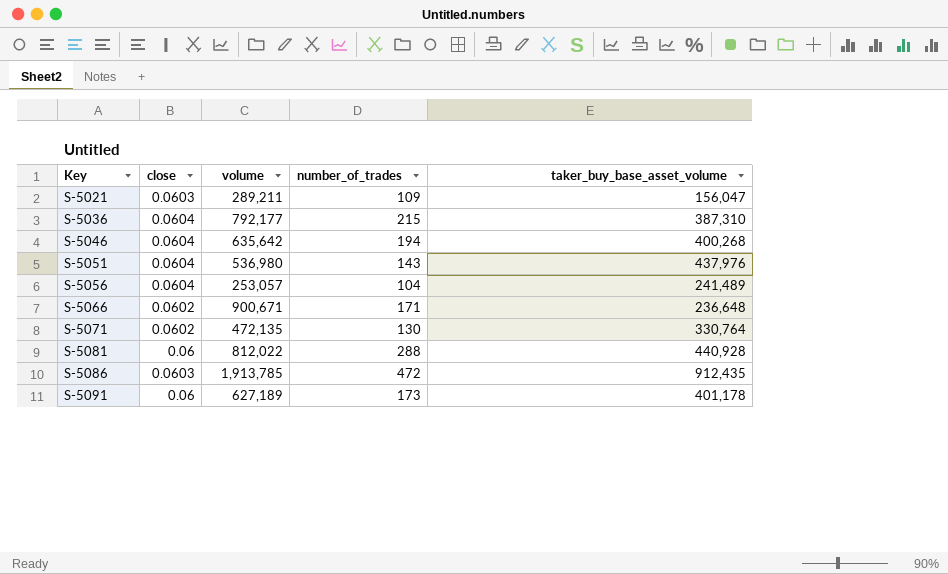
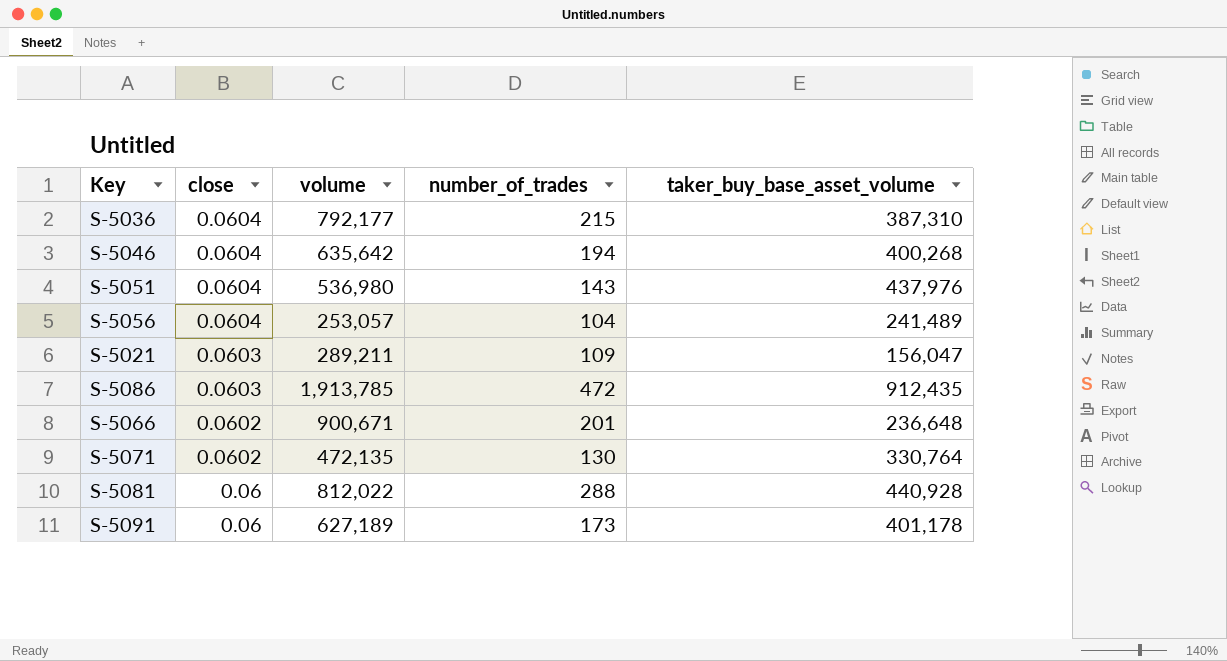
row order: Key ascending -> close descending
S-5066 | number_of_trades: 171 -> 201

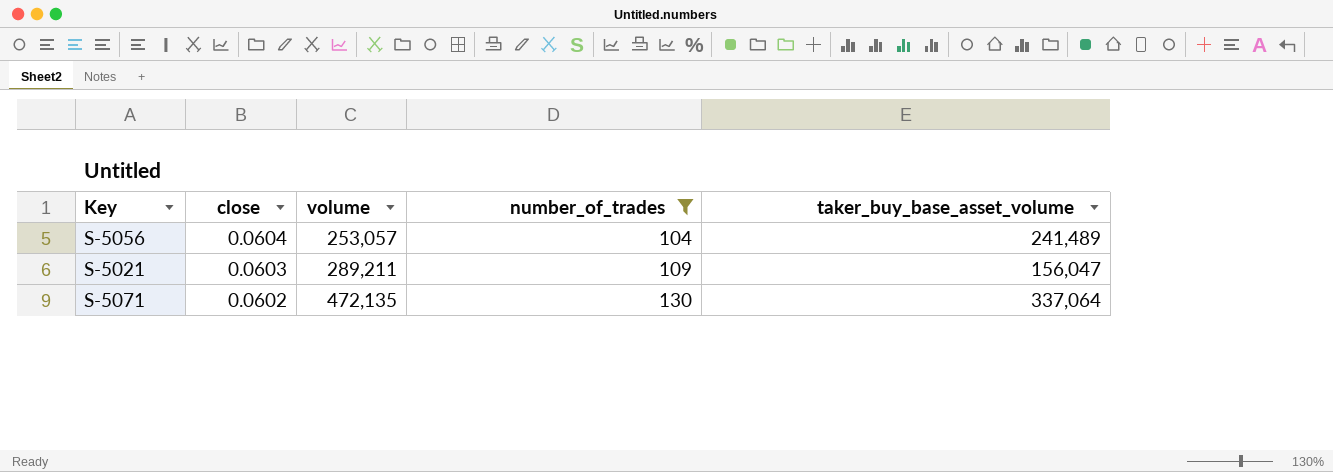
filter: none -> number_of_trades <= 130
S-5071 | taker_buy_base_asset_volume: 330,764 -> 337,064

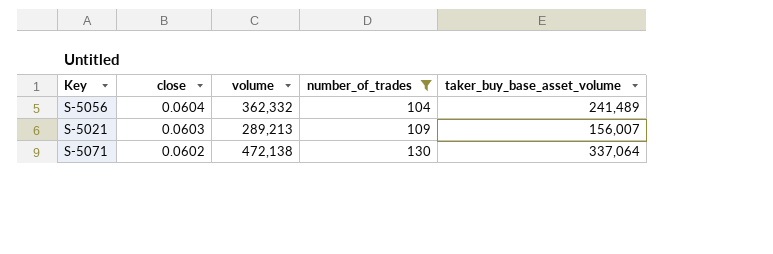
S-5056 | volume: 253,057 -> 362,332
S-5021 | volume: 289,211 -> 289,213
S-5021 | taker_buy_base_asset_volume: 156,047 -> 156,007
S-5071 | volume: 472,135 -> 472,138

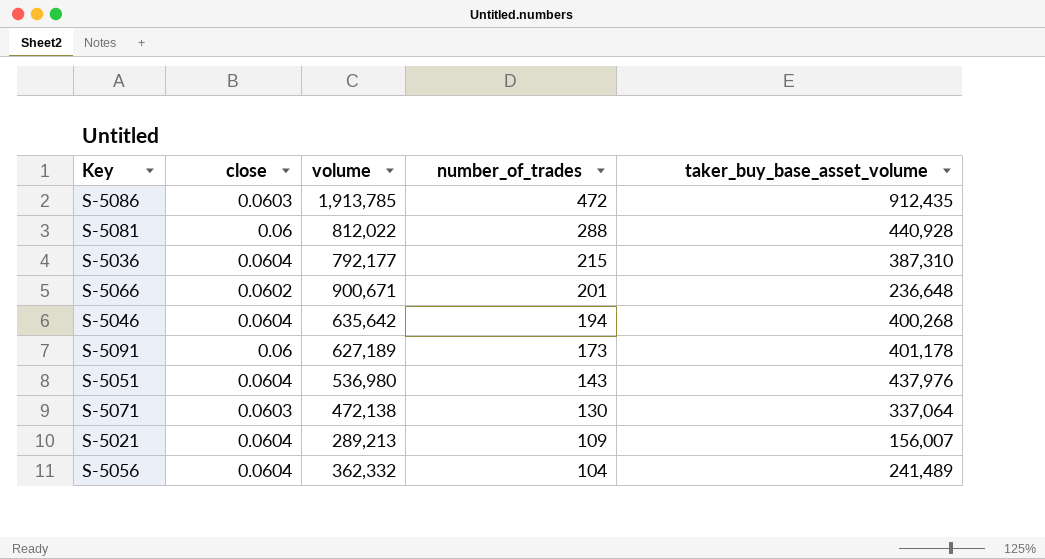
filter: number_of_trades <= 130 -> none
row order: close descending -> number_of_trades descending
S-5071 | close: 0.0602 -> 0.0603
S-5021 | close: 0.0603 -> 0.0604

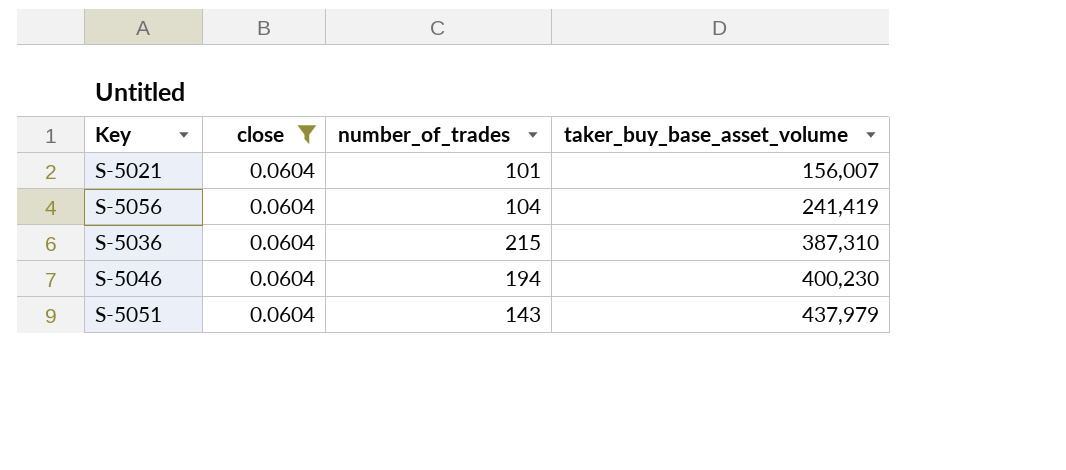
filter: none -> close = 0.0604
row order: number_of_trades descending -> taker_buy_base_asset_volume ascending
column volume | position: 3 -> none
S-5021 | number_of_trades: 109 -> 101
S-5056 | taker_buy_base_asset_volume: 241,489 -> 241,419
S-5046 | taker_buy_base_asset_volume: 400,268 -> 400,230
S-5051 | taker_buy_base_asset_volume: 437,976 -> 437,979

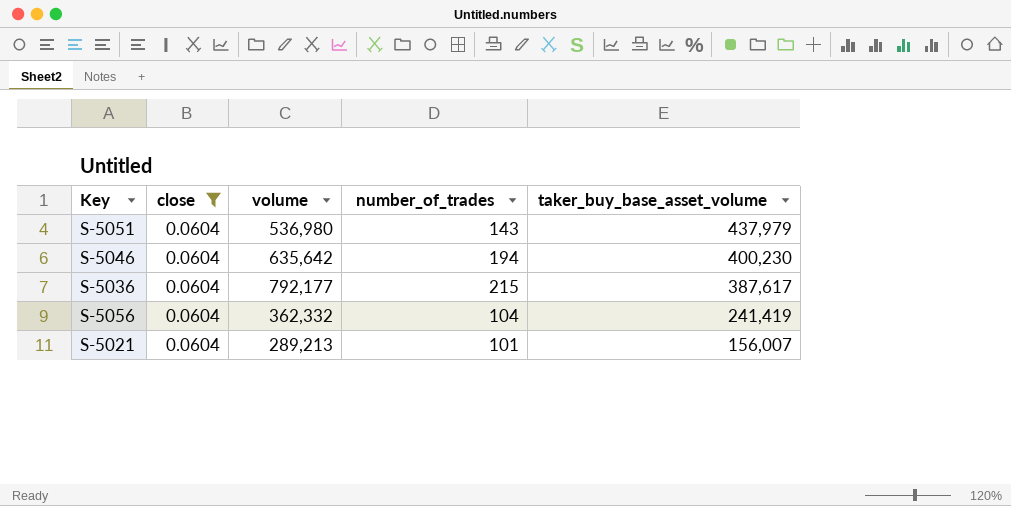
row order: taker_buy_base_asset_volume ascending -> taker_buy_base_asset_volume descending
column volume | position: none -> 3
S-5036 | taker_buy_base_asset_volume: 387,310 -> 387,617

